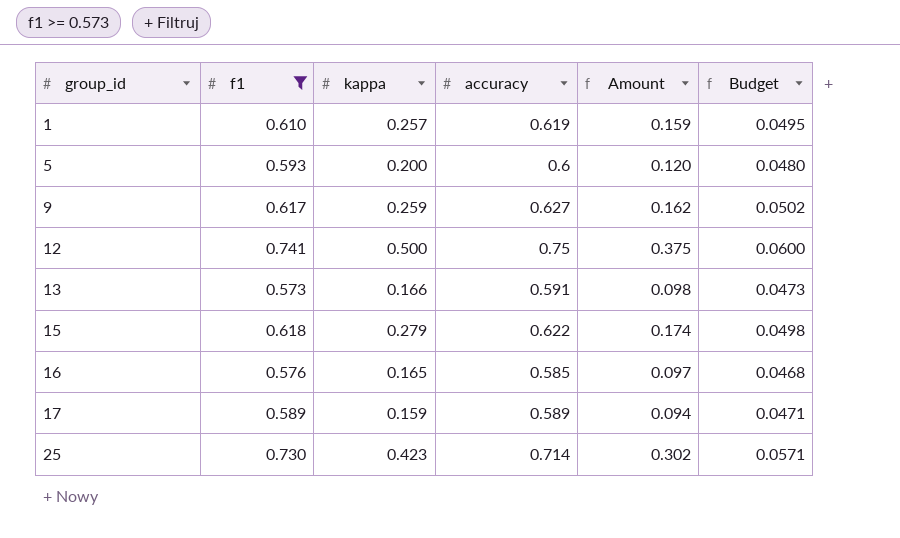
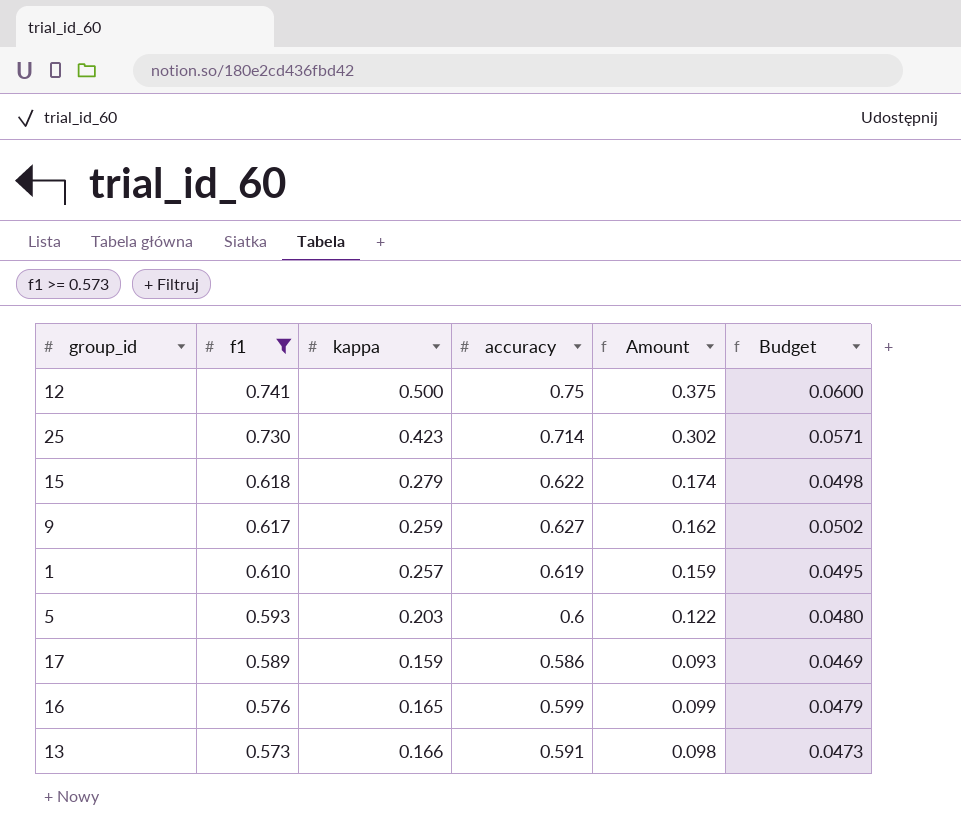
row order: group_id ascending -> f1 descending
5 | kappa: 0.200 -> 0.203
5 | Amount: 0.120 -> 0.122
17 | accuracy: 0.589 -> 0.586
17 | Amount: 0.094 -> 0.093
17 | Budget: 0.0471 -> 0.0469
16 | accuracy: 0.585 -> 0.599
16 | Amount: 0.097 -> 0.099
16 | Budget: 0.0468 -> 0.0479

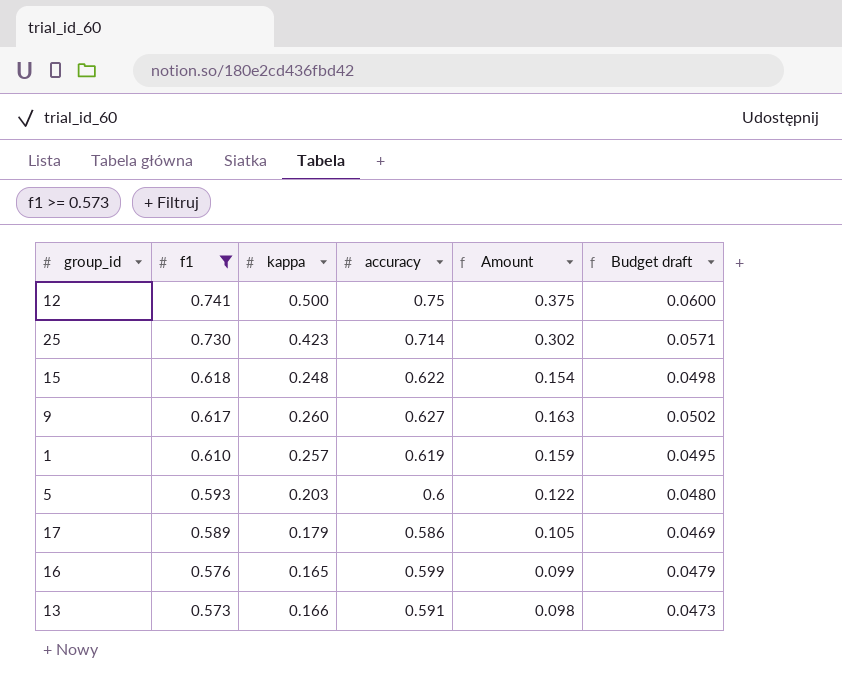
column name: Budget -> Budget draft
15 | kappa: 0.279 -> 0.248
15 | Amount: 0.174 -> 0.154
9 | kappa: 0.259 -> 0.260
9 | Amount: 0.162 -> 0.163
17 | kappa: 0.159 -> 0.179
17 | Amount: 0.093 -> 0.105

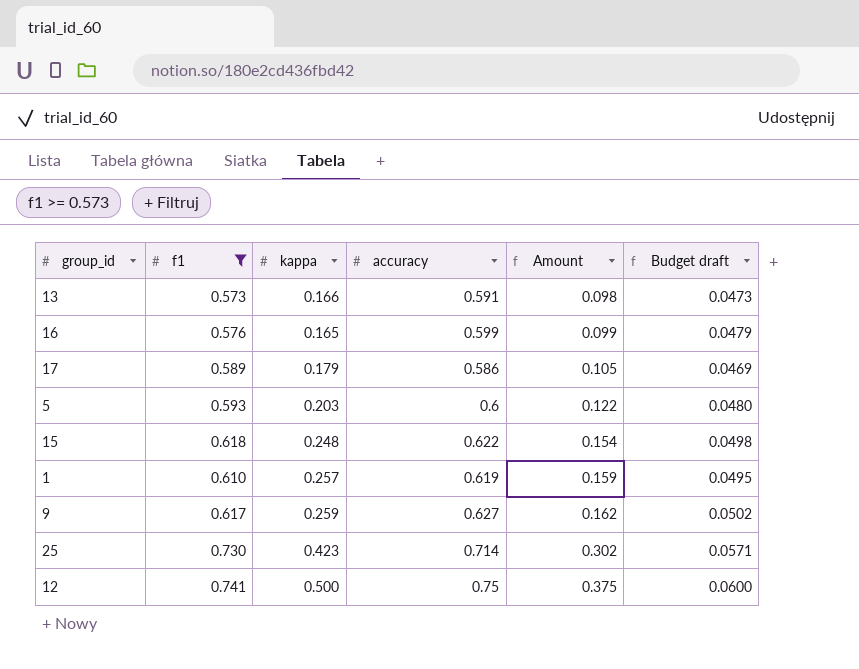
row order: f1 descending -> Amount ascending
9 | kappa: 0.260 -> 0.259
9 | Amount: 0.163 -> 0.162

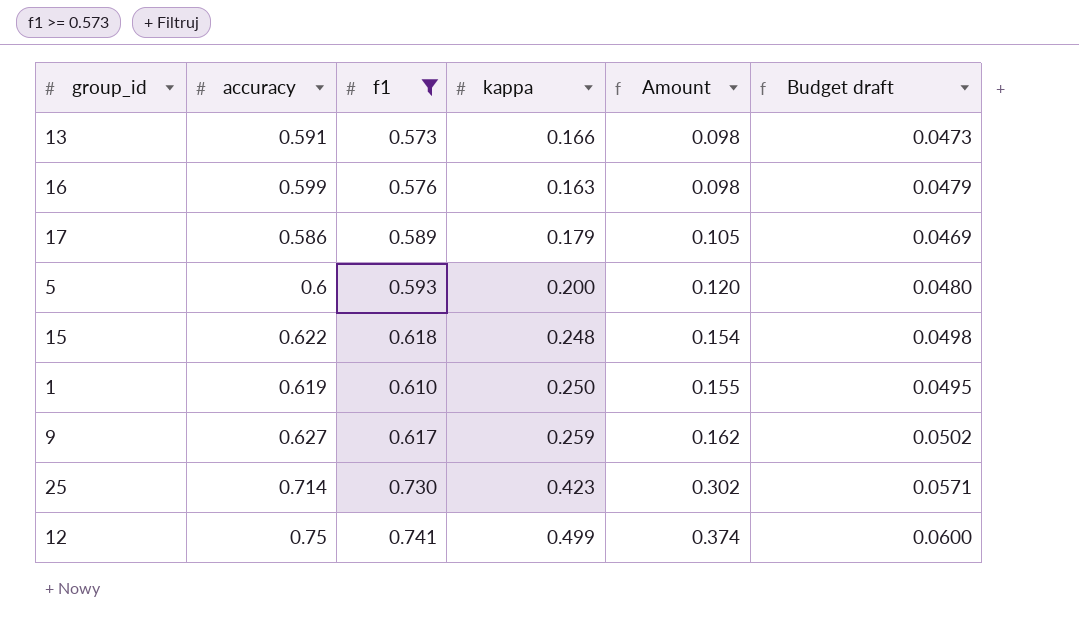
column accuracy | position: 4 -> 2
16 | kappa: 0.165 -> 0.163
16 | Amount: 0.099 -> 0.098
5 | kappa: 0.203 -> 0.200
5 | Amount: 0.122 -> 0.120
1 | kappa: 0.257 -> 0.250
1 | Amount: 0.159 -> 0.155
12 | kappa: 0.500 -> 0.499
12 | Amount: 0.375 -> 0.374

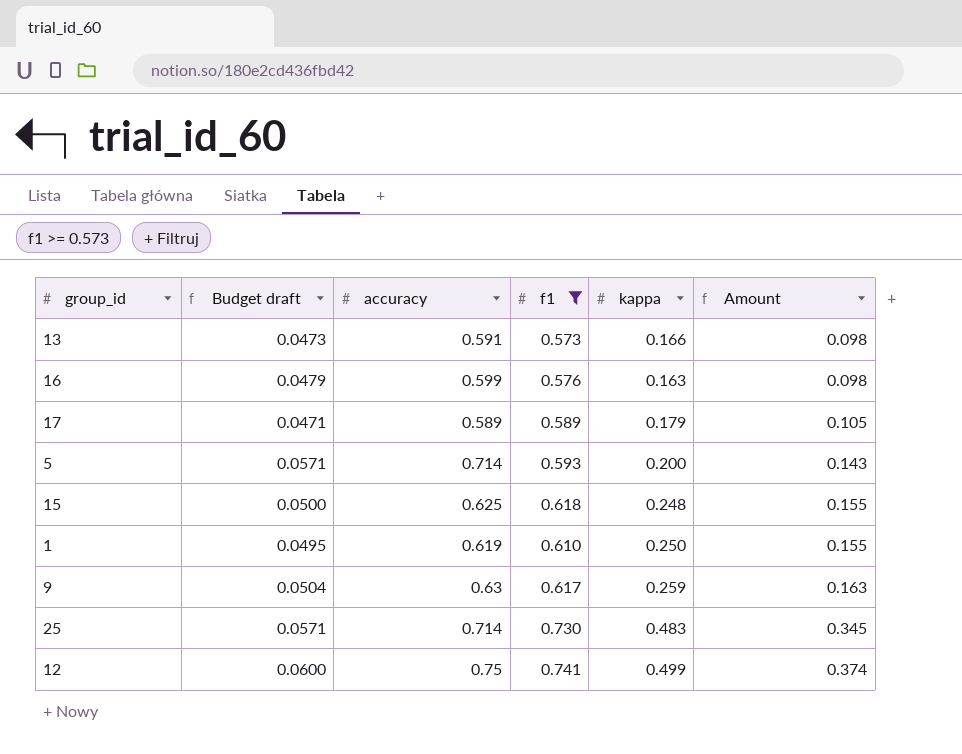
column Budget draft | position: 6 -> 2
17 | Budget draft: 0.0469 -> 0.0471
17 | accuracy: 0.586 -> 0.589
5 | Budget draft: 0.0480 -> 0.0571
5 | accuracy: 0.6 -> 0.714
5 | Amount: 0.120 -> 0.143
15 | Budget draft: 0.0498 -> 0.0500
15 | accuracy: 0.622 -> 0.625
15 | Amount: 0.154 -> 0.155
9 | Budget draft: 0.0502 -> 0.0504
9 | accuracy: 0.627 -> 0.63
9 | Amount: 0.162 -> 0.163
25 | kappa: 0.423 -> 0.483
25 | Amount: 0.302 -> 0.345

